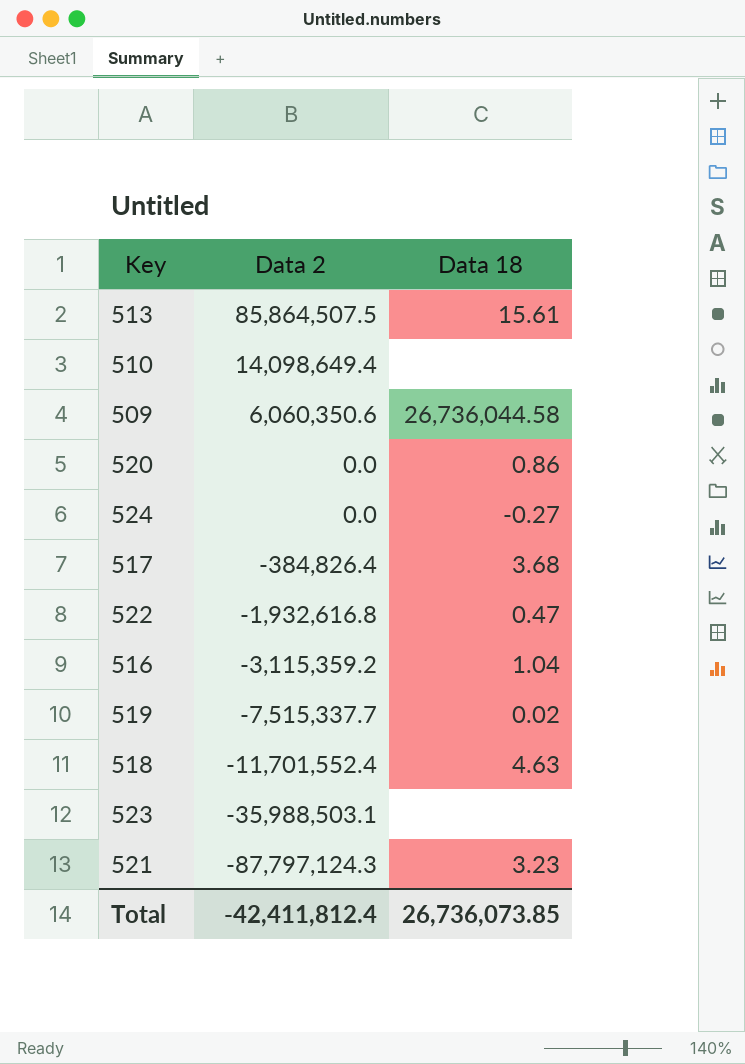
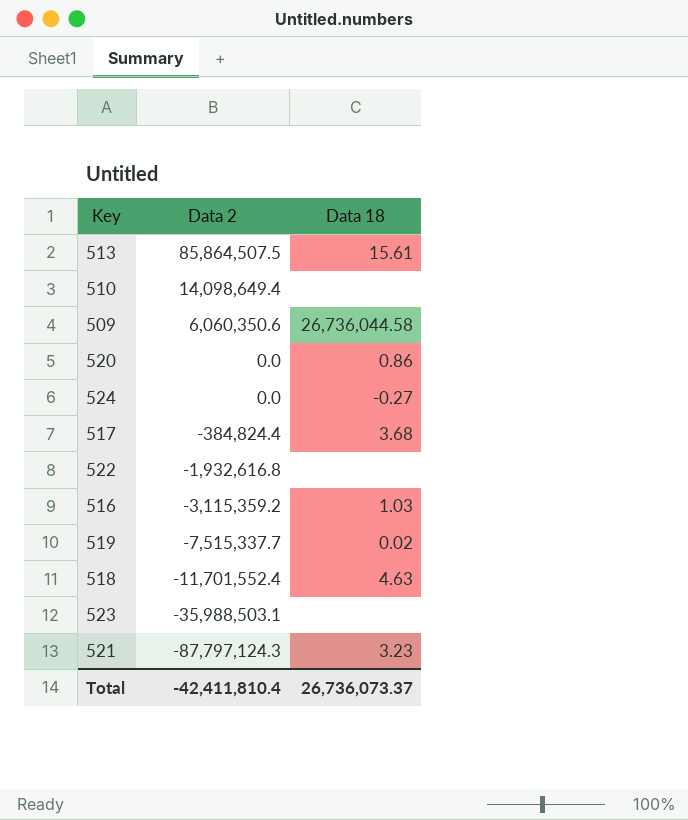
517 | Data 2: -384,826.4 -> -384,824.4
522 | Data 18: 0.47 -> none
516 | Data 18: 1.04 -> 1.03
Total | Data 2: -42,411,812.4 -> -42,411,810.4
Total | Data 18: 26,736,073.85 -> 26,736,073.37

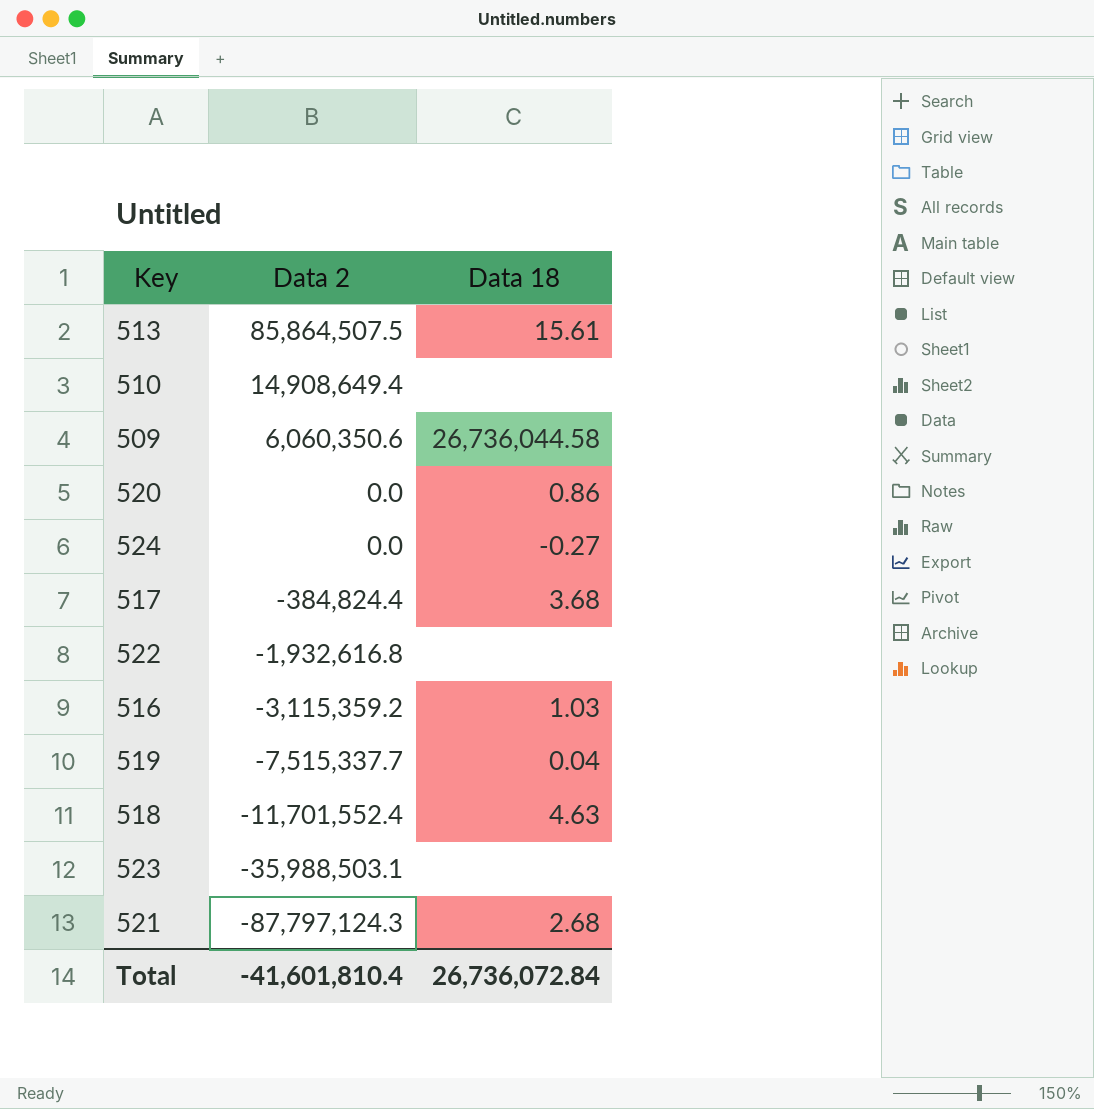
510 | Data 2: 14,098,649.4 -> 14,908,649.4
519 | Data 18: 0.02 -> 0.04
521 | Data 18: 3.23 -> 2.68
Total | Data 2: -42,411,810.4 -> -41,601,810.4
Total | Data 18: 26,736,073.37 -> 26,736,072.84

